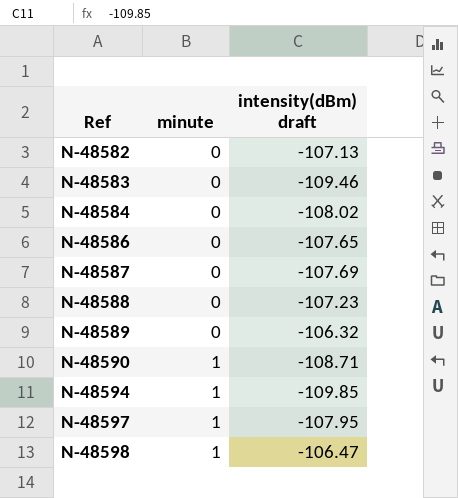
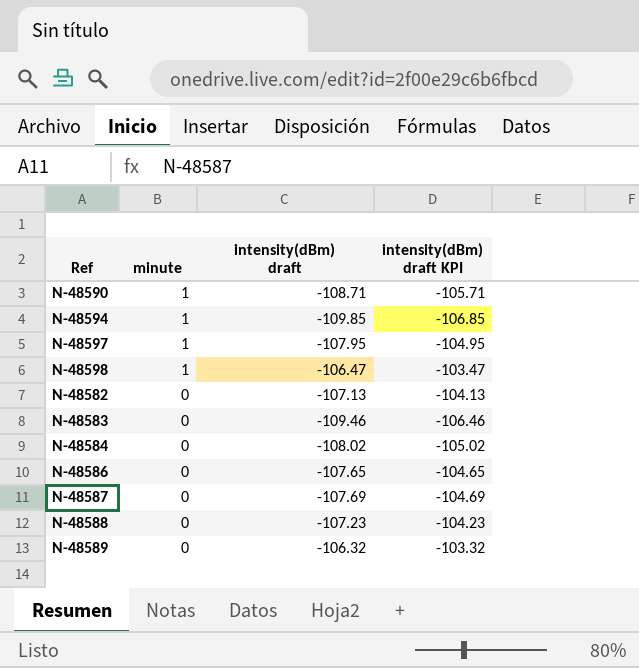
row order: Ref ascending -> minute descending
column intensity(dBm) draft KPI | formula: none -> [intensity(dBm) draft] + 3

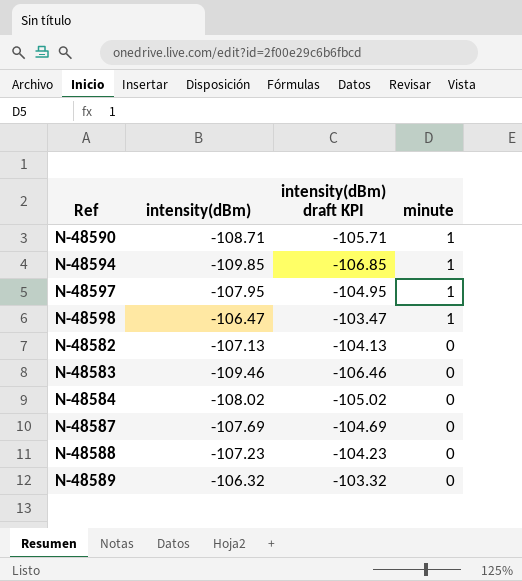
column name: intensity(dBm) draft -> intensity(dBm)
column minute | position: 2 -> 4
row N-48586: 0 | -107.65 | -104.65 -> none

